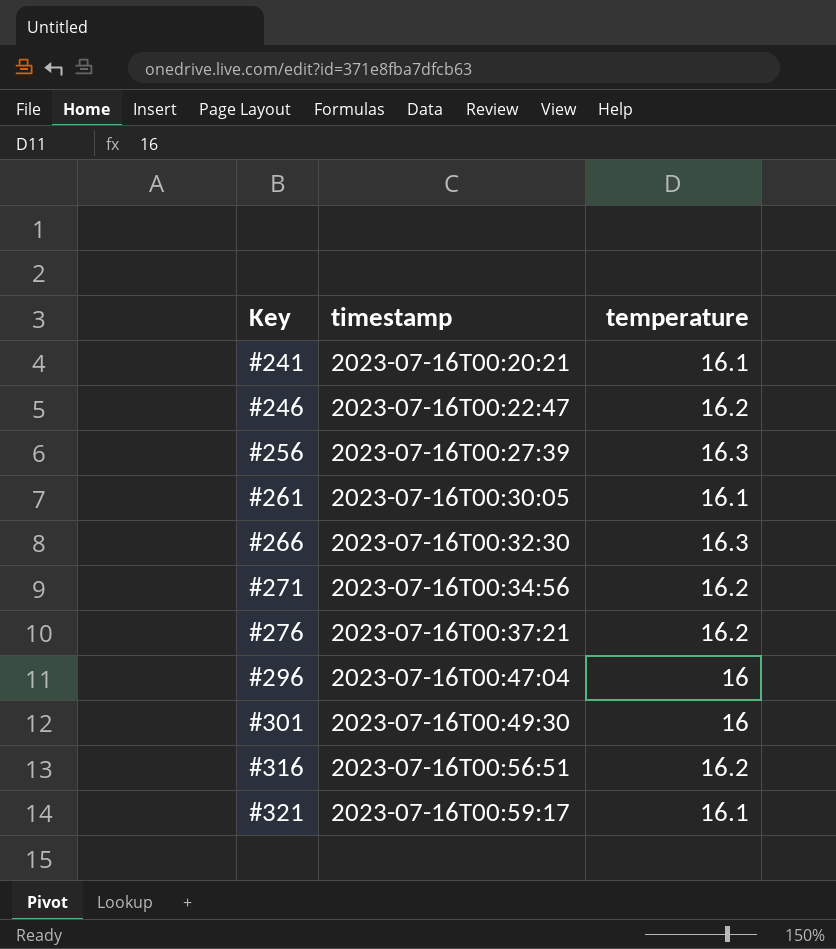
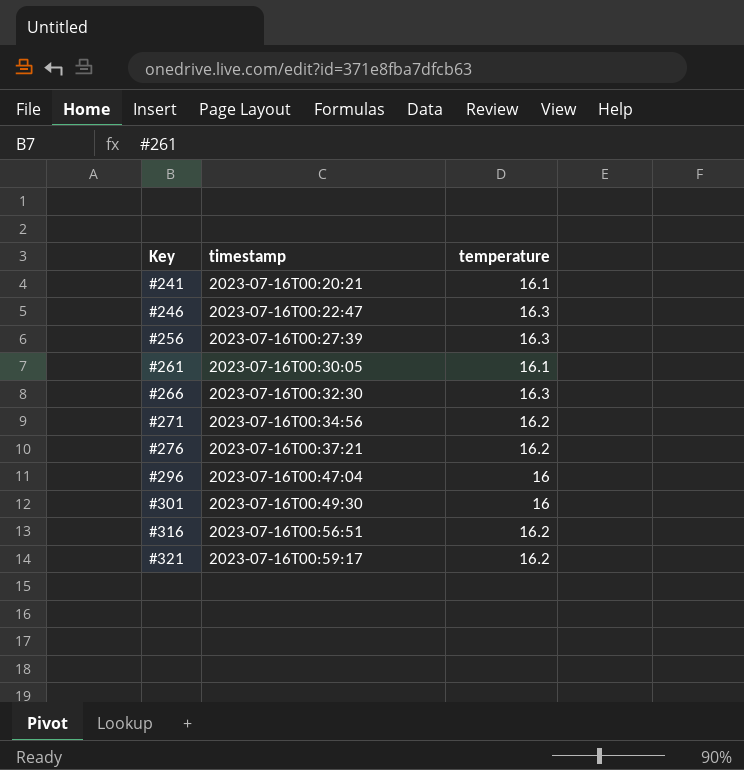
#246 | temperature: 16.2 -> 16.3
#321 | temperature: 16.1 -> 16.2

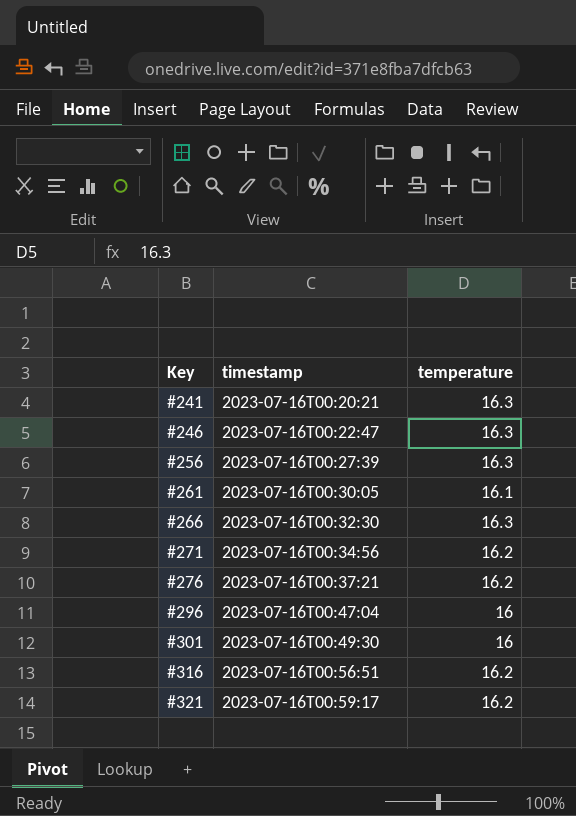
#241 | temperature: 16.1 -> 16.3

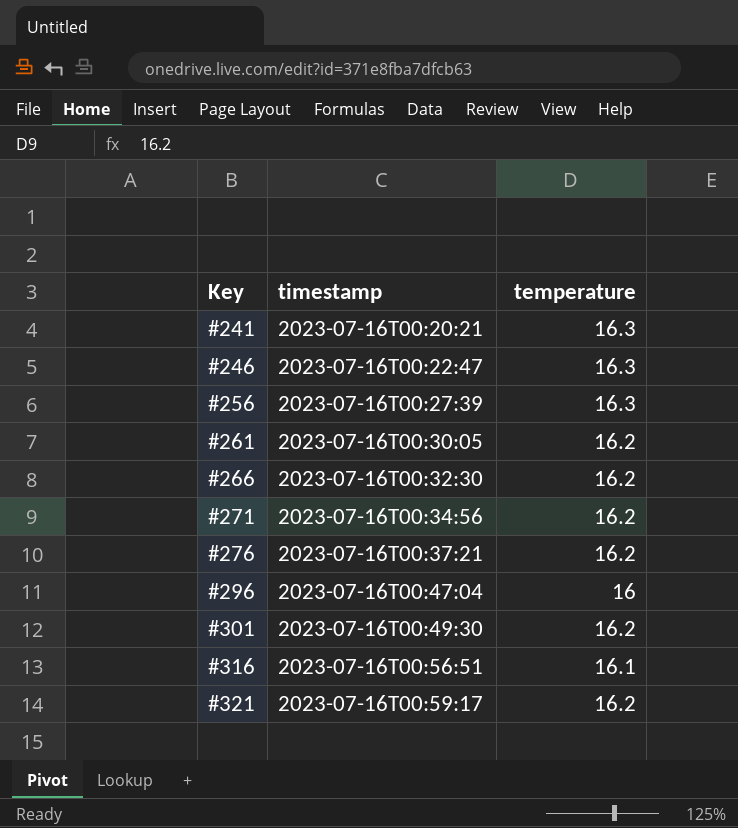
#261 | temperature: 16.1 -> 16.2
#266 | temperature: 16.3 -> 16.2
#301 | temperature: 16 -> 16.2
#316 | temperature: 16.2 -> 16.1

